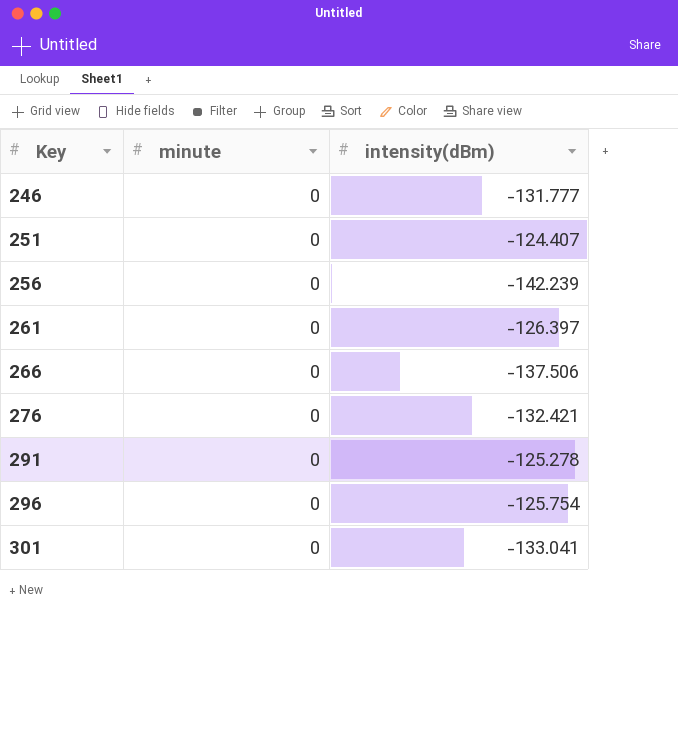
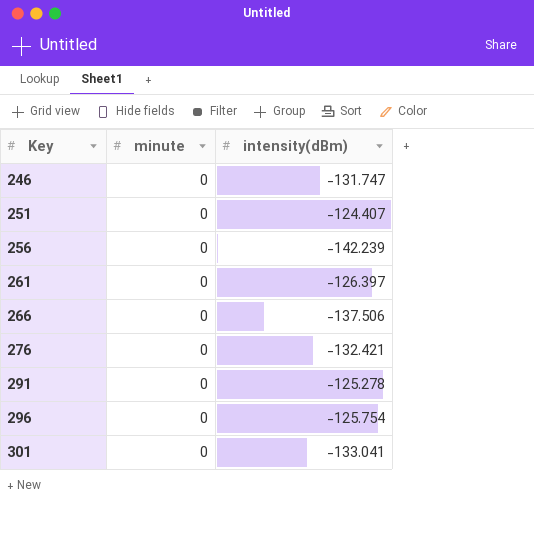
246 | intensity(dBm): -131.777 -> -131.747

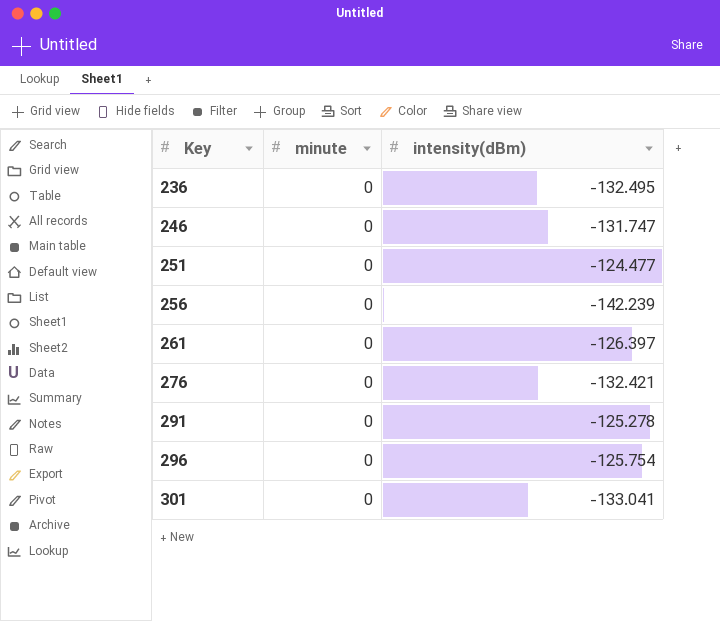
row 266: 0 | -137.506 -> none
row 236: none -> 0 | -132.495
251 | intensity(dBm): -124.407 -> -124.477

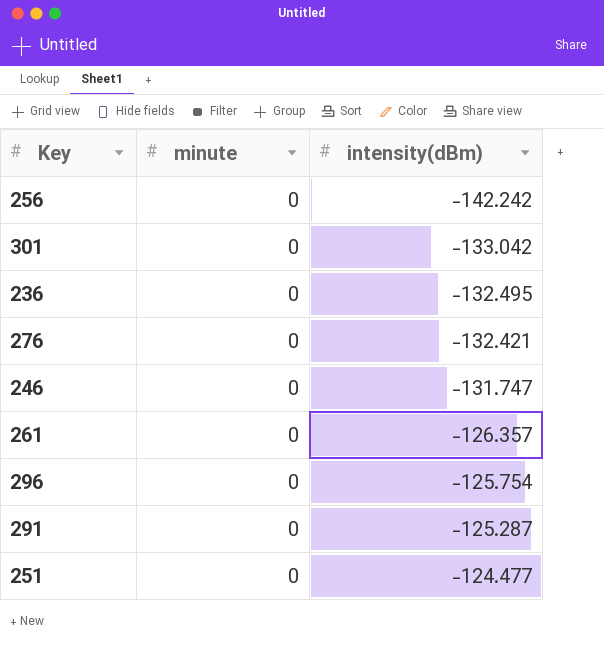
row order: Key ascending -> intensity(dBm) ascending
256 | intensity(dBm): -142.239 -> -142.242
301 | intensity(dBm): -133.041 -> -133.042
261 | intensity(dBm): -126.397 -> -126.357
291 | intensity(dBm): -125.278 -> -125.287

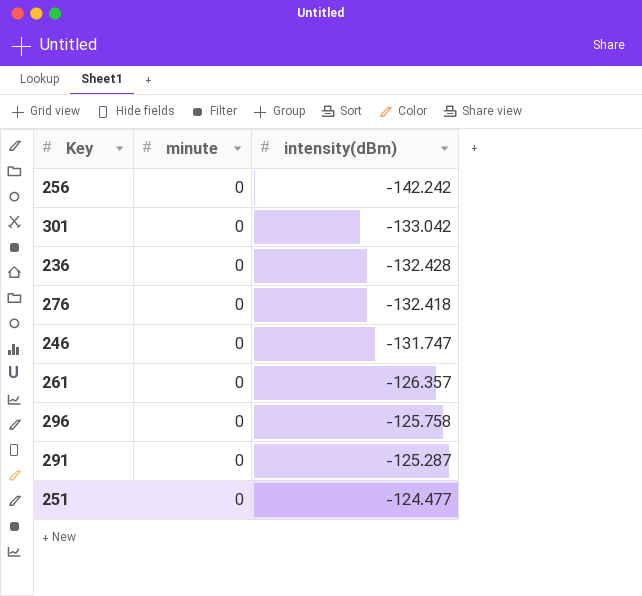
236 | intensity(dBm): -132.495 -> -132.428
276 | intensity(dBm): -132.421 -> -132.418
296 | intensity(dBm): -125.754 -> -125.758

